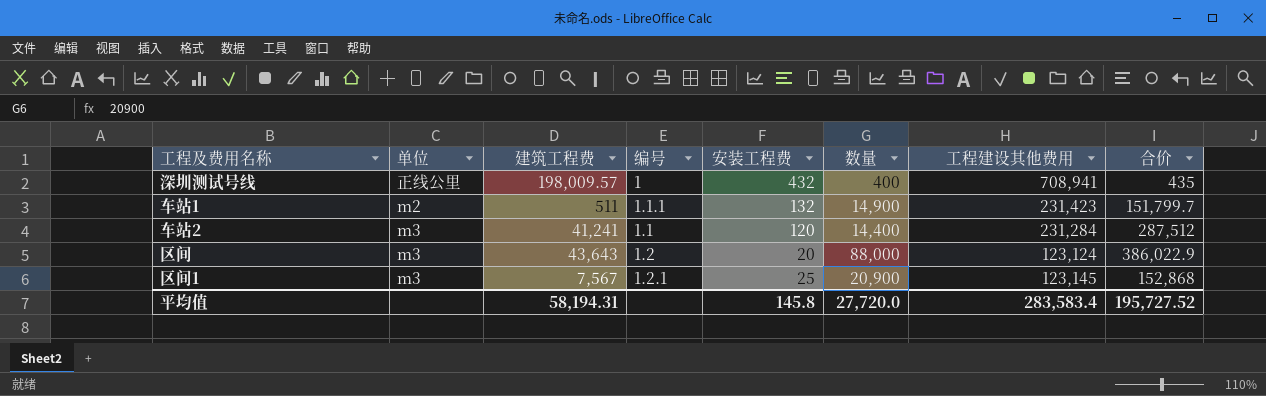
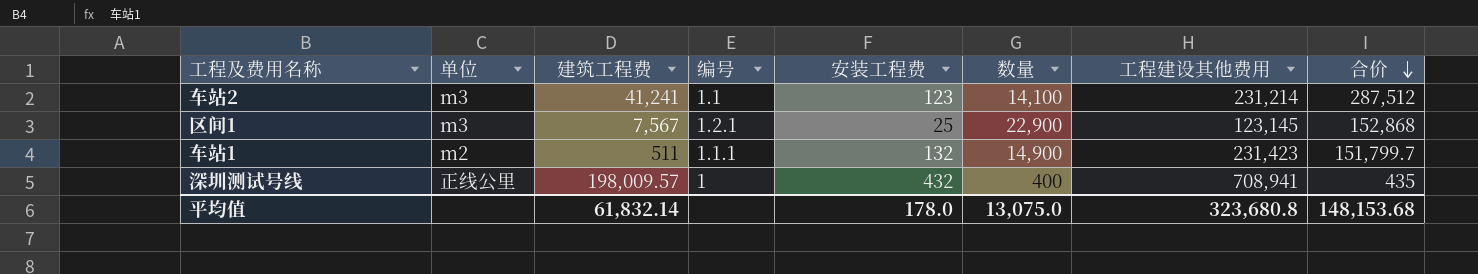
row order: none -> 合价 descending
row 区间: m3 | 43,643 | 1.2 | 20 | 88,000 | 123,124 | 386,022.9 -> none
车站2 | 安装工程费: 120 -> 123
车站2 | 数量: 14,400 -> 14,100
车站2 | 工程建设其他费用: 231,284 -> 231,214
区间1 | 数量: 20,900 -> 22,900
平均值 | 建筑工程费: 58,194.31 -> 61,832.14
平均值 | 安装工程费: 145.8 -> 178.0
平均值 | 数量: 27,720.0 -> 13,075.0
平均值 | 工程建设其他费用: 283,583.4 -> 323,680.8
平均值 | 合价: 195,727.52 -> 148,153.68

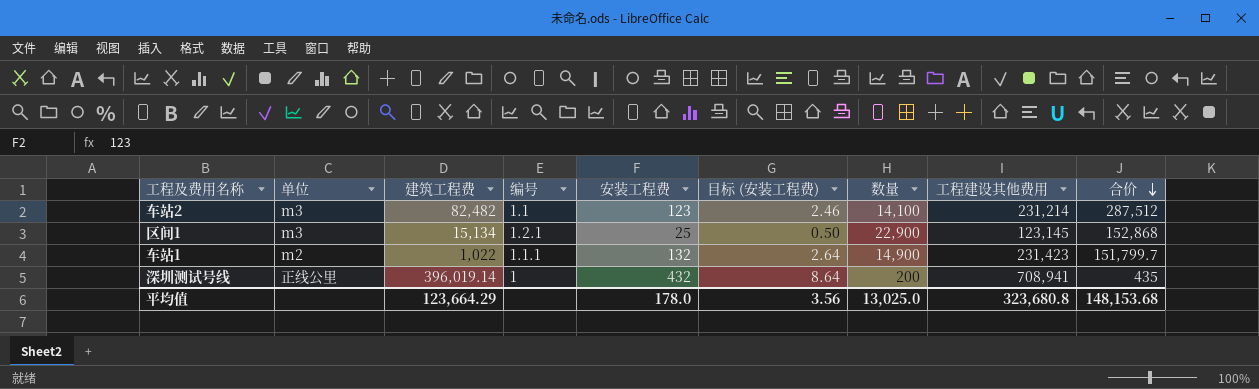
column 目标 (安装工程费) | formula: none -> [安装工程费] * 0.02
车站2 | 建筑工程费: 41,241 -> 82,482
区间1 | 建筑工程费: 7,567 -> 15,134
车站1 | 建筑工程费: 511 -> 1,022
深圳测试号线 | 建筑工程费: 198,009.57 -> 396,019.14
深圳测试号线 | 数量: 400 -> 200
平均值 | 建筑工程费: 61,832.14 -> 123,664.29
平均值 | 数量: 13,075.0 -> 13,025.0

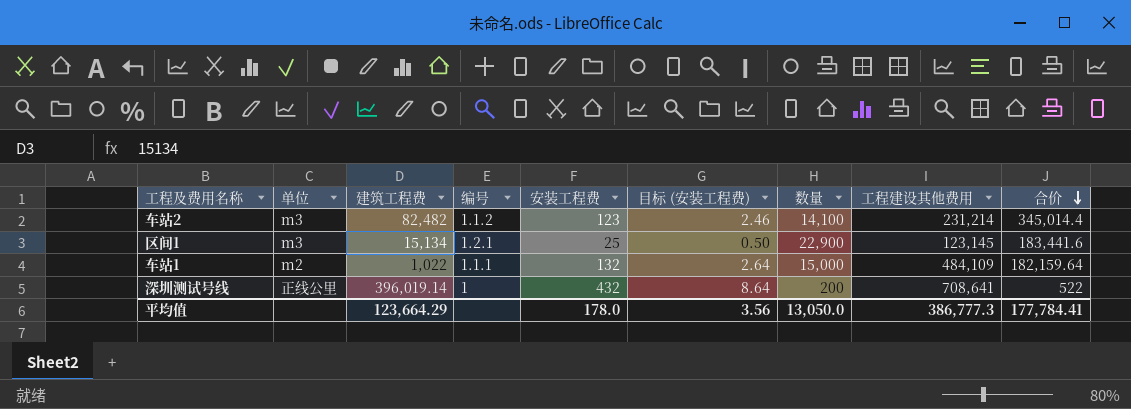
车站2 | 编号: 1.1 -> 1.1.2
车站2 | 合价: 287,512 -> 345,014.4
区间1 | 合价: 152,868 -> 183,441.6
车站1 | 数量: 14,900 -> 15,000
车站1 | 工程建设其他费用: 231,423 -> 484,109
车站1 | 合价: 151,799.7 -> 182,159.64
深圳测试号线 | 工程建设其他费用: 708,941 -> 708,641
深圳测试号线 | 合价: 435 -> 522
平均值 | 数量: 13,025.0 -> 13,050.0
平均值 | 工程建设其他费用: 323,680.8 -> 386,777.3
平均值 | 合价: 148,153.68 -> 177,784.41

